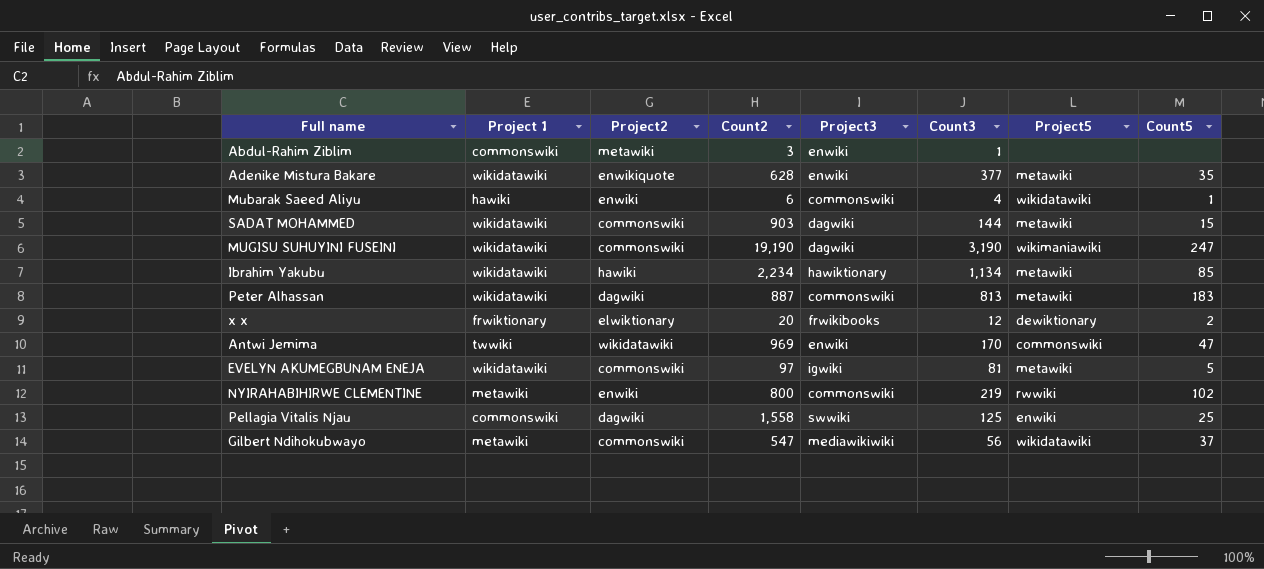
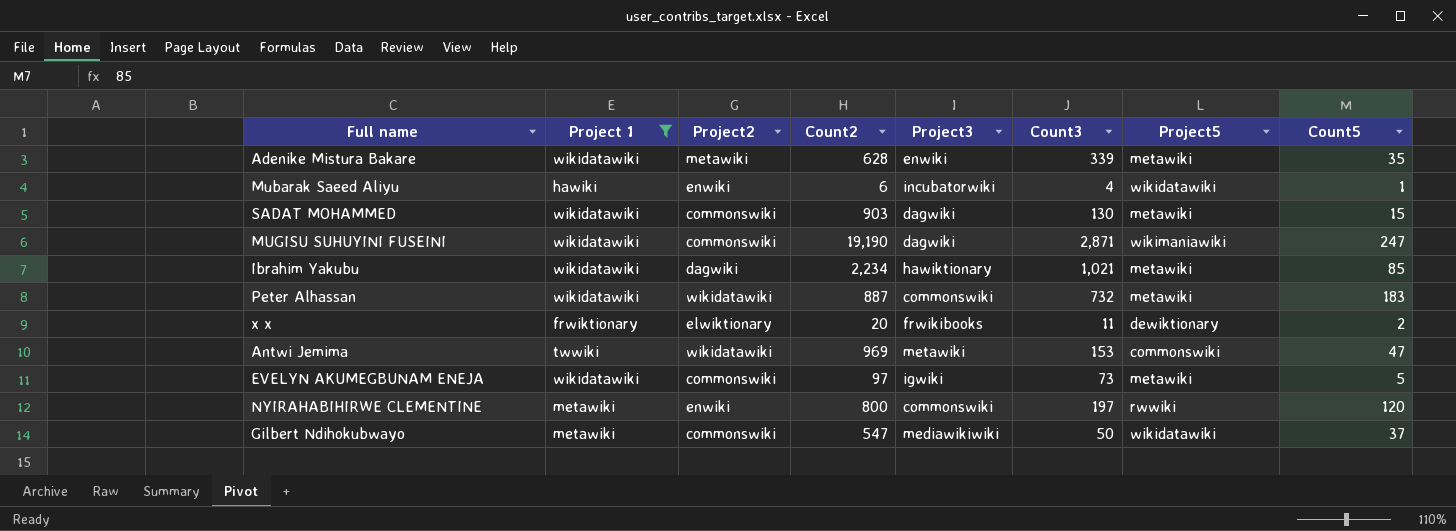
filter: none -> Project 1 != commonswiki
Adenike Mistura Bakare | Project2: enwikiquote -> metawiki
Adenike Mistura Bakare | Count3: 377 -> 339
Mubarak Saeed Aliyu | Project3: commonswiki -> incubatorwiki
SADAT MOHAMMED | Count3: 144 -> 130
MUGISU SUHUYINI FUSEINI | Count3: 3,190 -> 2,871
Ibrahim Yakubu | Project2: hawiki -> dagwiki
Ibrahim Yakubu | Count3: 1,134 -> 1,021
Peter Alhassan | Project2: dagwiki -> wikidatawiki
Peter Alhassan | Count3: 813 -> 732
x x | Count3: 12 -> 11
Antwi Jemima | Project3: enwiki -> metawiki
Antwi Jemima | Count3: 170 -> 153
EVELYN AKUMEGBUNAM ENEJA | Count3: 81 -> 73
NYIRAHABIHIRWE CLEMENTINE | Count3: 219 -> 197
NYIRAHABIHIRWE CLEMENTINE | Count5: 102 -> 120
Gilbert Ndihokubwayo | Count3: 56 -> 50

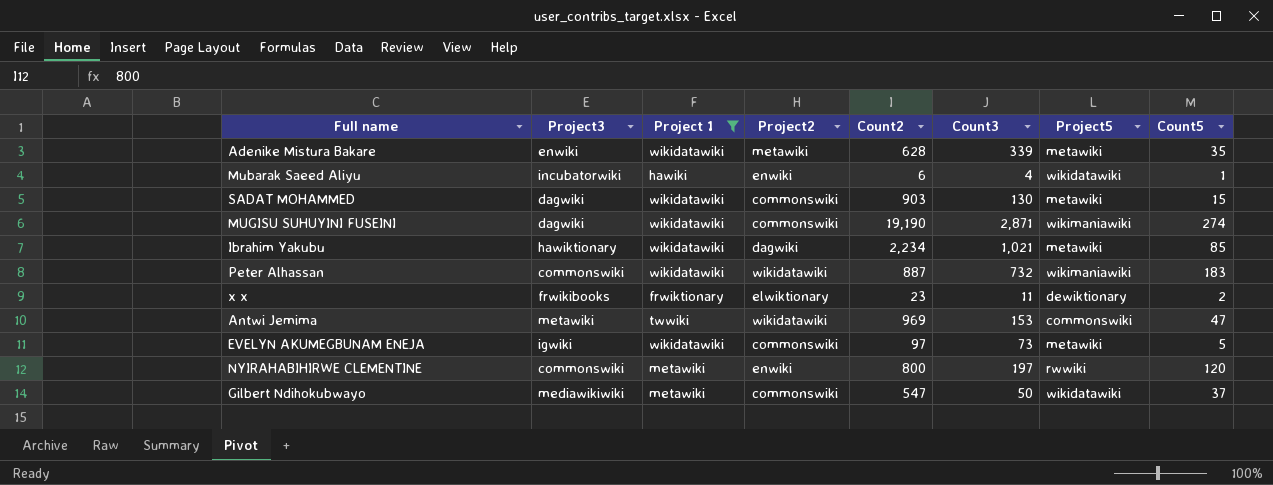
column Project3 | position: 5 -> 2
MUGISU SUHUYINI FUSEINI | Count5: 247 -> 274
Peter Alhassan | Project5: metawiki -> wikimaniawiki
x x | Count2: 20 -> 23

